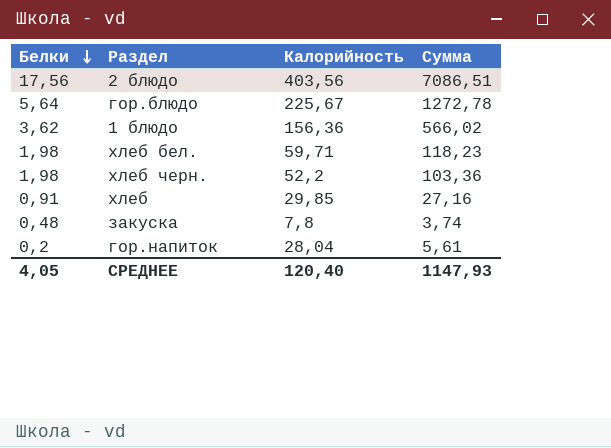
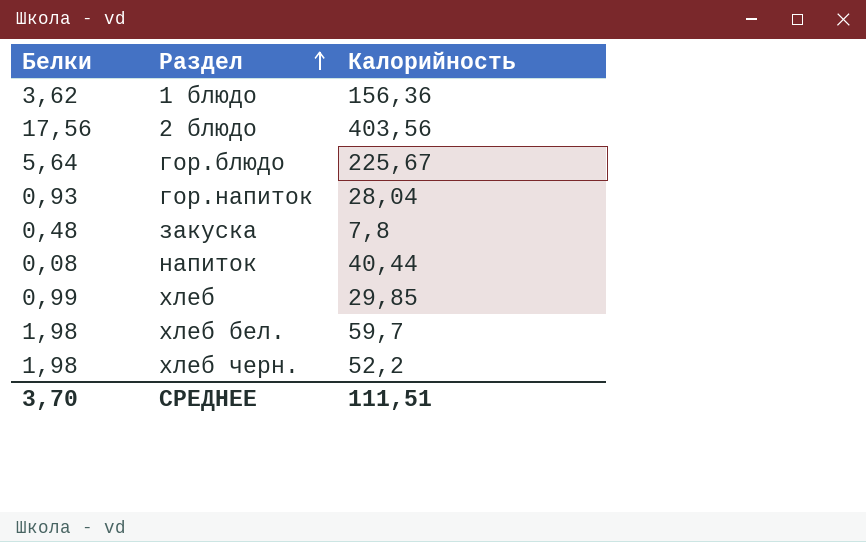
row order: Белки descending -> Раздел ascending
column Сумма | formula: [Белки] * [Калорийность] -> none
гор.напиток | Белки: 0,2 -> 0,93
row напиток: none -> 0,08 | 40,44
хлеб | Белки: 0,91 -> 0,99
хлеб бел. | Калорийность: 59,71 -> 59,7
СРЕДНЕЕ | Белки: 4,05 -> 3,70
СРЕДНЕЕ | Калорийность: 120,40 -> 111,51

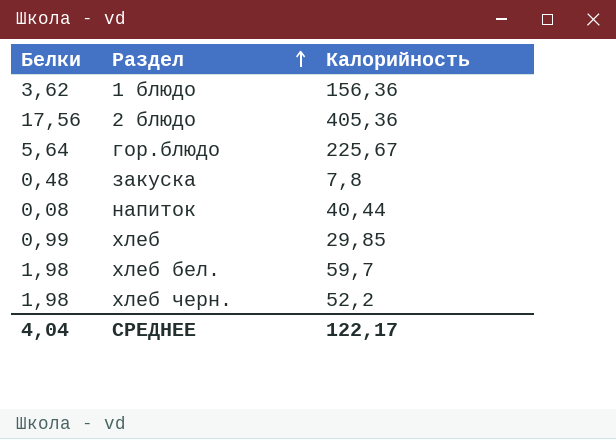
row гор.напиток: 0,93 | 28,04 -> none
2 блюдо | Калорийность: 403,56 -> 405,36
СРЕДНЕЕ | Белки: 3,70 -> 4,04
СРЕДНЕЕ | Калорийность: 111,51 -> 122,17

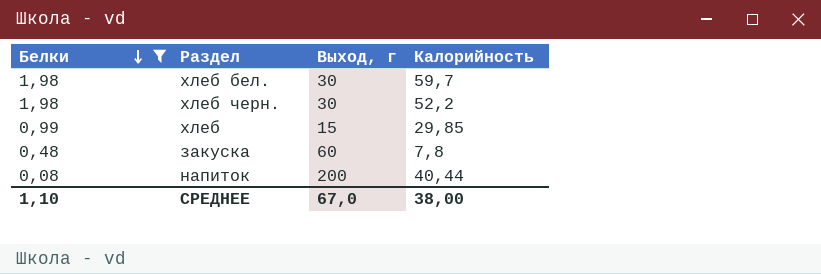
filter: none -> Белки <= 1,98
row order: Раздел ascending -> Белки descending
column Выход, г | position: none -> 3
СРЕДНЕЕ | Белки: 4,04 -> 1,10
СРЕДНЕЕ | Калорийность: 122,17 -> 38,00

